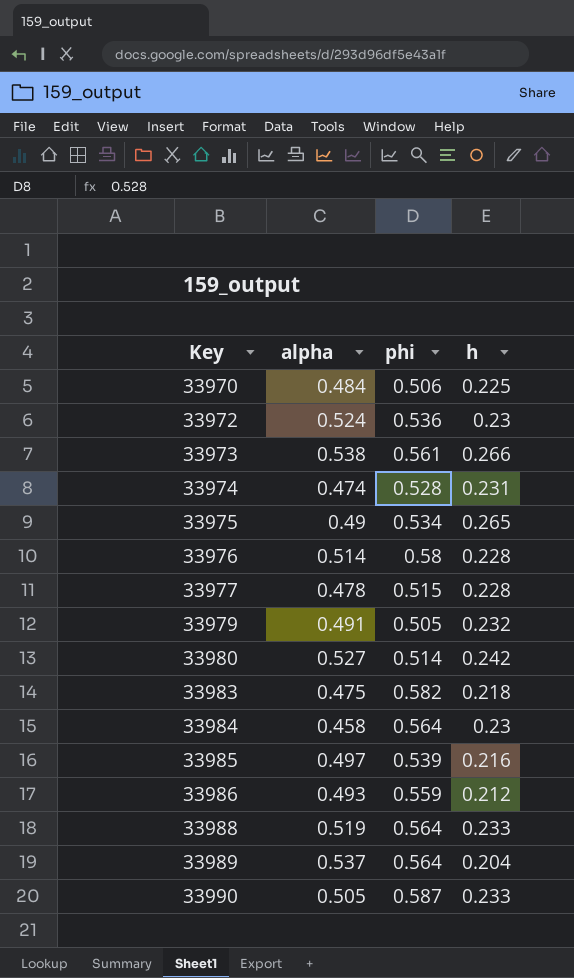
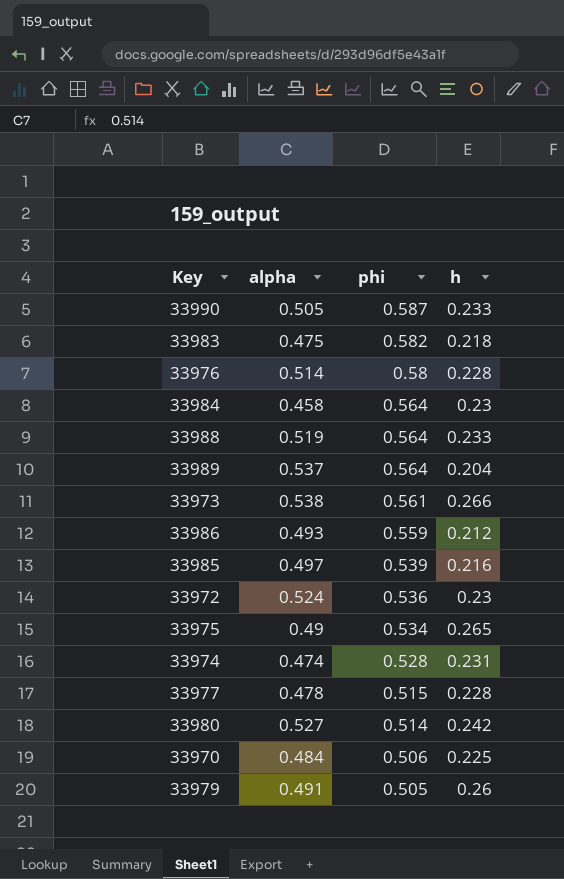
row order: Key ascending -> phi descending
33979 | h: 0.232 -> 0.26

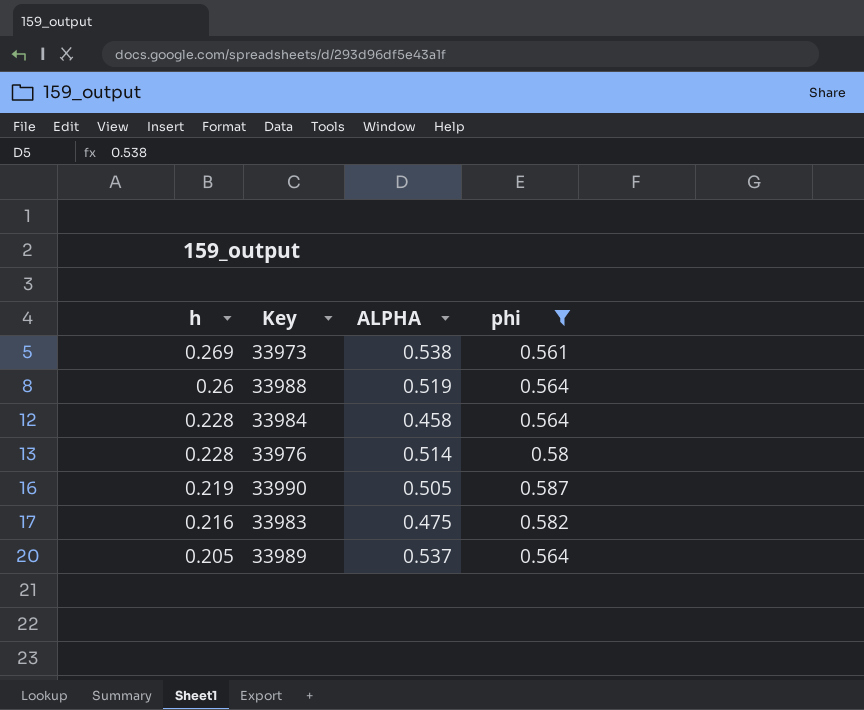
filter: none -> phi >= 0.561
row order: phi descending -> h descending
column h | position: 4 -> 1
column name: alpha -> ALPHA
33973 | h: 0.266 -> 0.269
33988 | h: 0.233 -> 0.26
33984 | h: 0.23 -> 0.228
33990 | h: 0.233 -> 0.219
33983 | h: 0.218 -> 0.216
33989 | h: 0.204 -> 0.205

